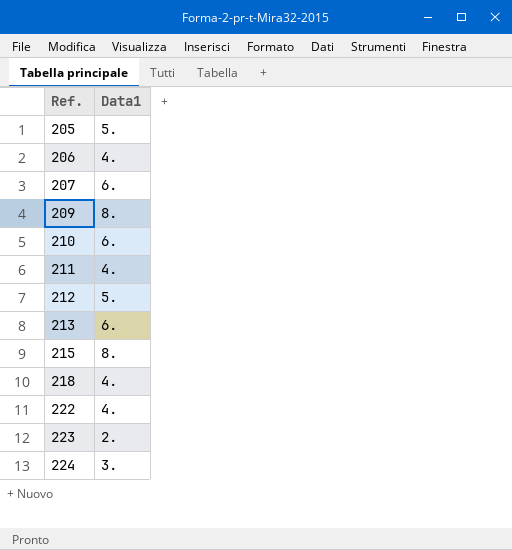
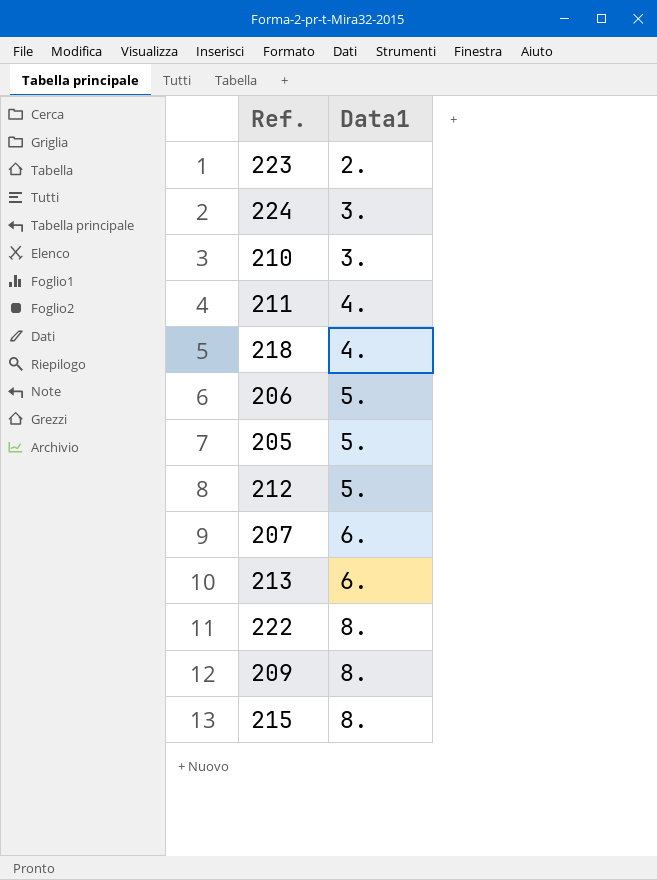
row order: Ref. ascending -> Data1 ascending
210 | Data1: 6. -> 3.
206 | Data1: 4. -> 5.
222 | Data1: 4. -> 8.

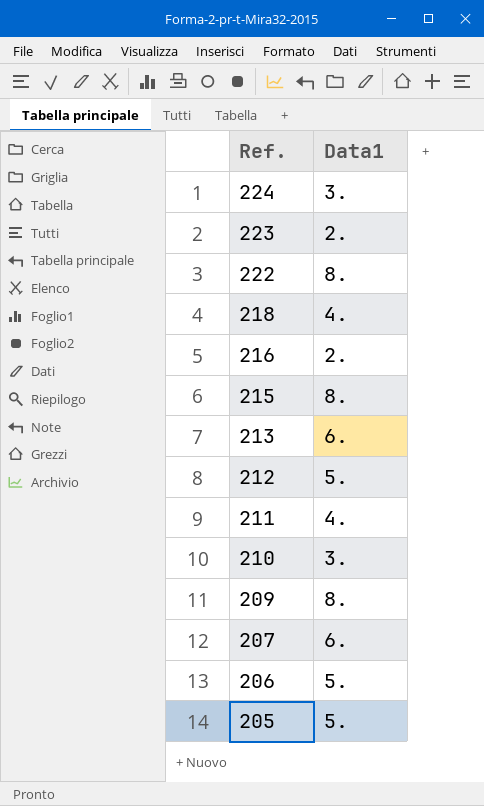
row order: Data1 ascending -> Ref. descending
row 216: none -> 2.

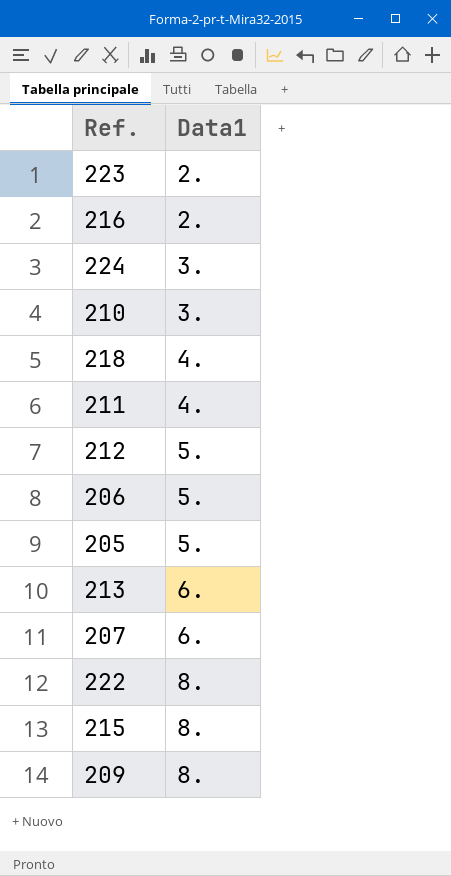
row order: Ref. descending -> Data1 ascending

